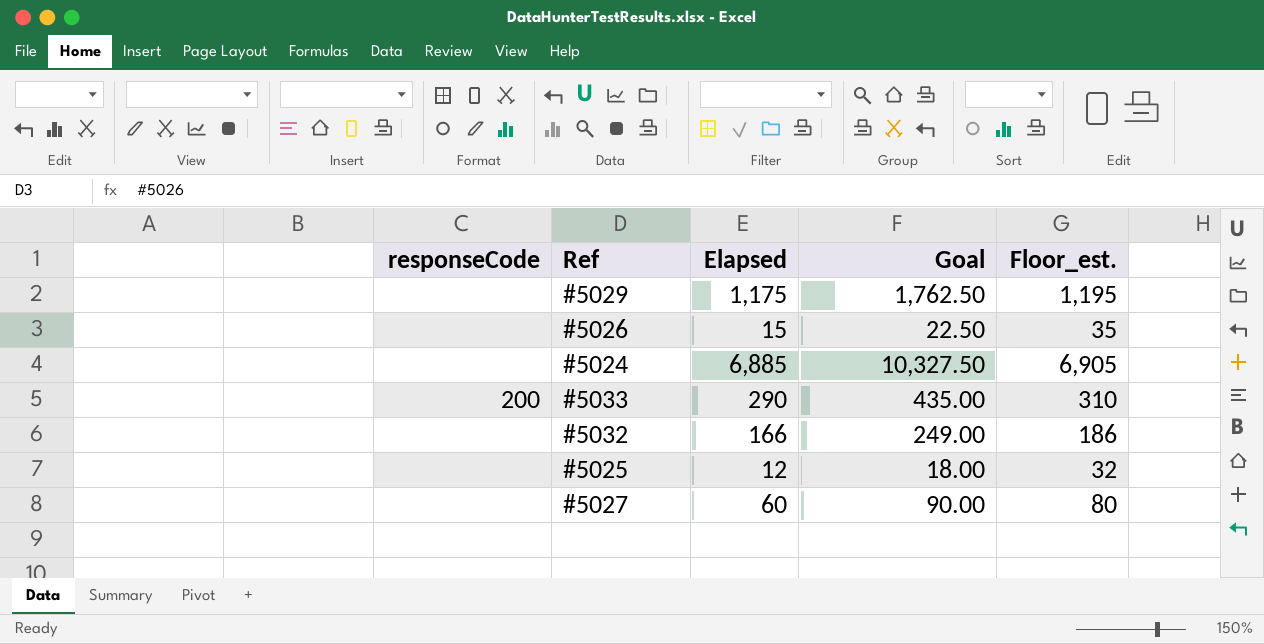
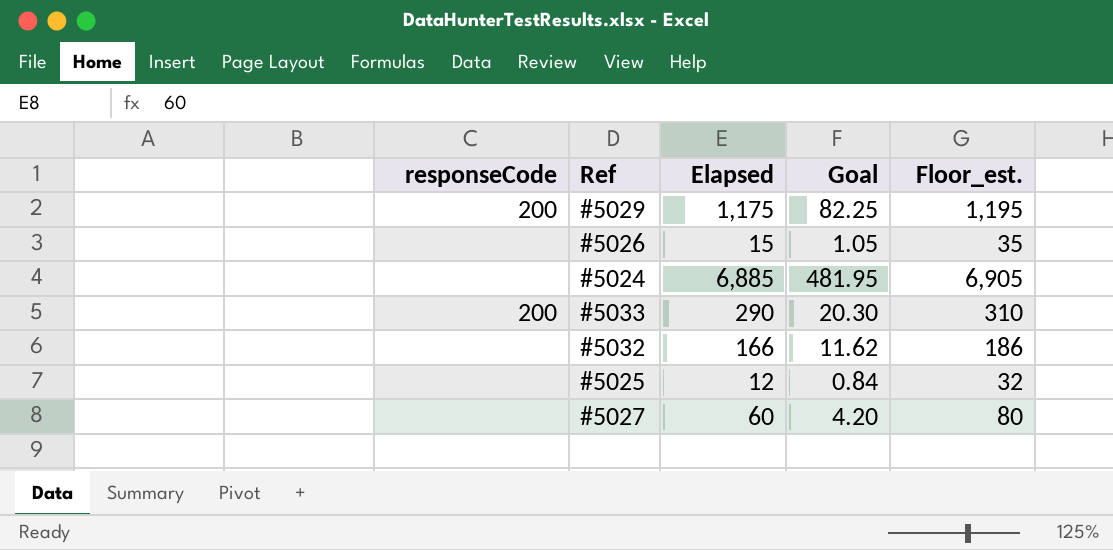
column Goal | formula: [Elapsed] * 1.5 -> [Elapsed] * 0.07
#5029 | responseCode: none -> 200

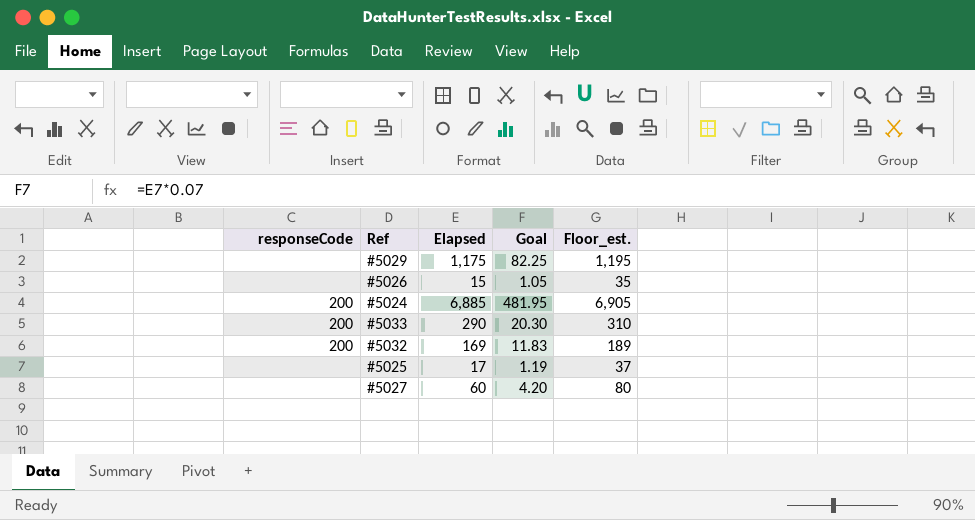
#5029 | responseCode: 200 -> none
#5024 | responseCode: none -> 200
#5032 | responseCode: none -> 200
#5032 | Elapsed: 166 -> 169
#5032 | Goal: 11.62 -> 11.83
#5032 | Floor_est.: 186 -> 189
#5025 | Elapsed: 12 -> 17
#5025 | Goal: 0.84 -> 1.19
#5025 | Floor_est.: 32 -> 37

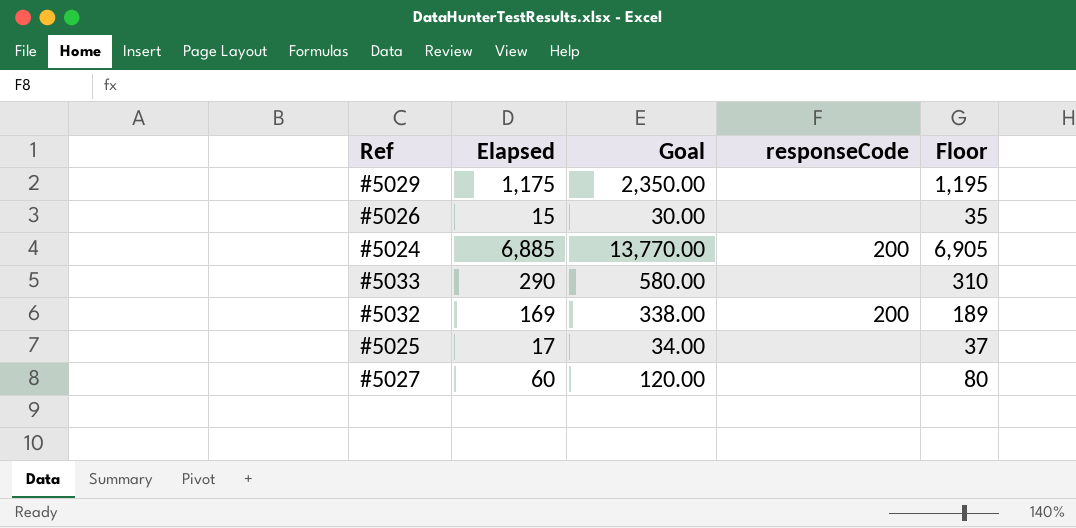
column Goal | formula: [Elapsed] * 0.07 -> [Elapsed] * 2
column responseCode | position: 1 -> 4
column name: Floor_est. -> Floor
#5033 | responseCode: 200 -> none

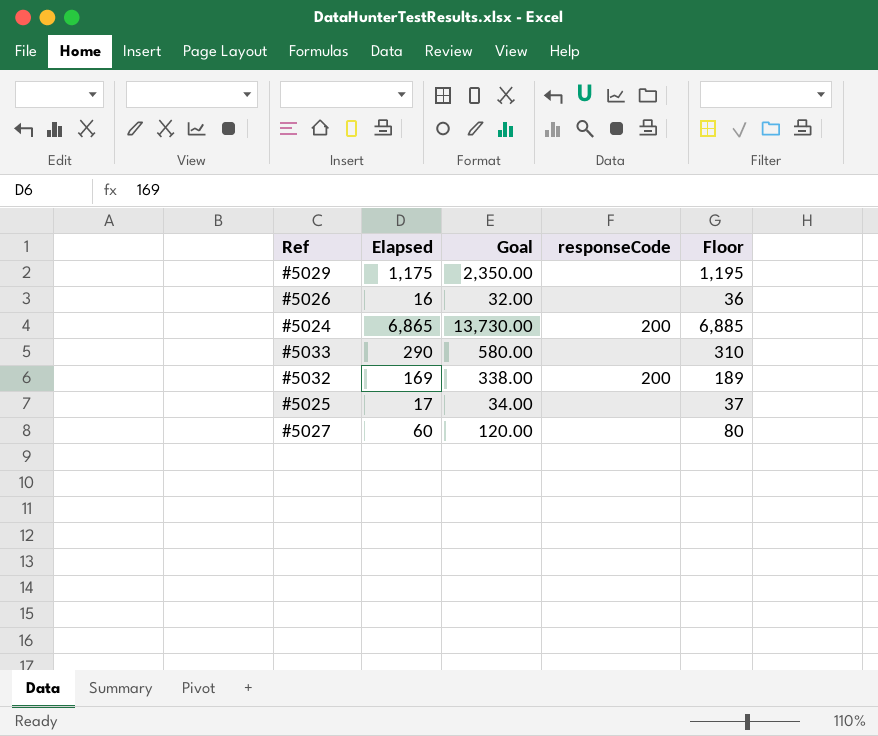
#5026 | Elapsed: 15 -> 16
#5026 | Goal: 30.00 -> 32.00
#5026 | Floor: 35 -> 36
#5024 | Elapsed: 6,885 -> 6,865
#5024 | Goal: 13,770.00 -> 13,730.00
#5024 | Floor: 6,905 -> 6,885

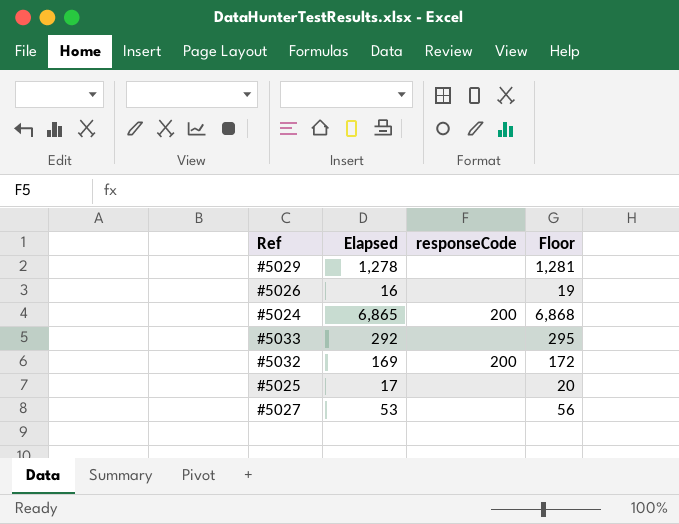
column Goal | formula: [Elapsed] * 2 -> none
column Floor | formula: [Elapsed] + 20 -> [Elapsed] + 3
#5029 | Elapsed: 1,175 -> 1,278
#5033 | Elapsed: 290 -> 292
#5027 | Elapsed: 60 -> 53

